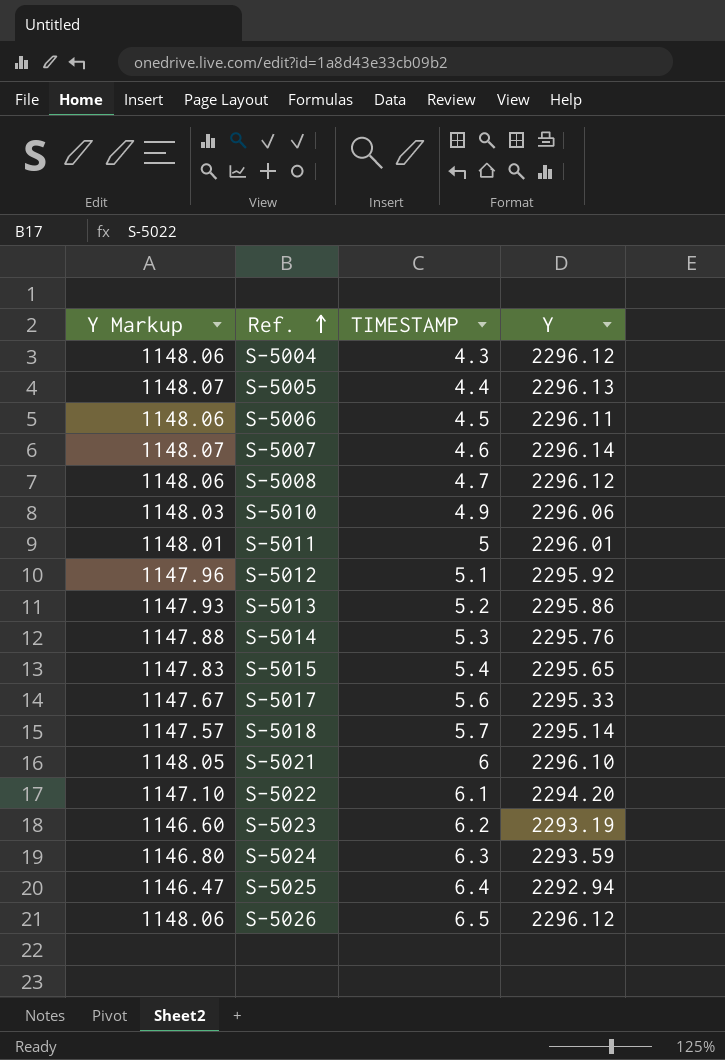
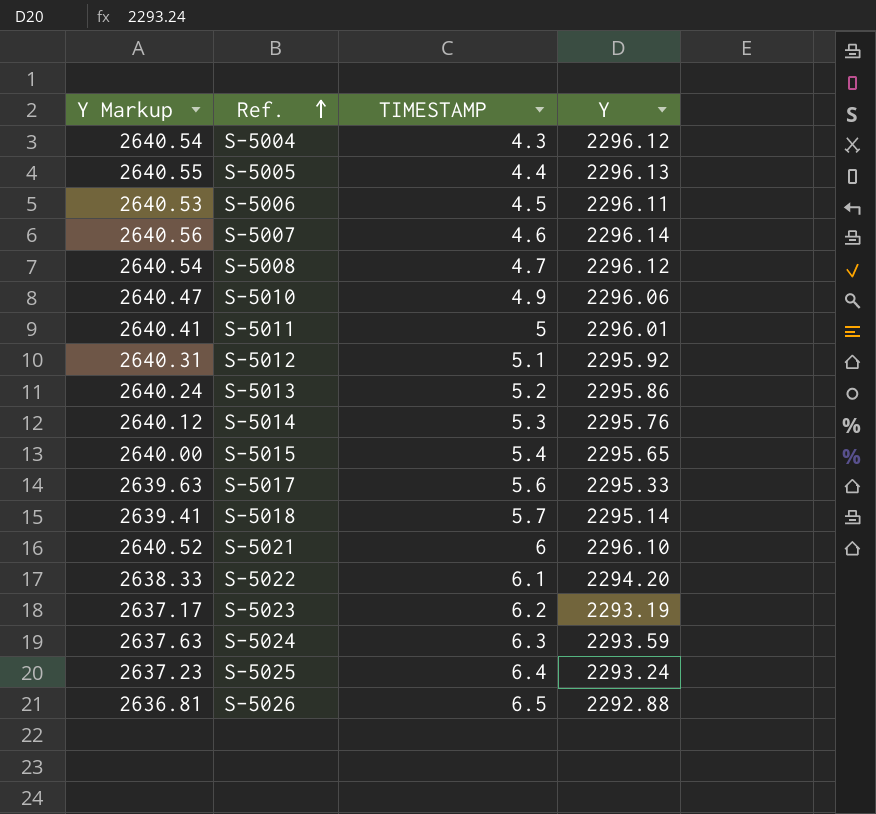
column Y Markup | formula: [Y] * 0.5 -> [Y] * 1.15
S-5025 | Y: 2292.94 -> 2293.24
S-5026 | Y: 2296.12 -> 2292.88

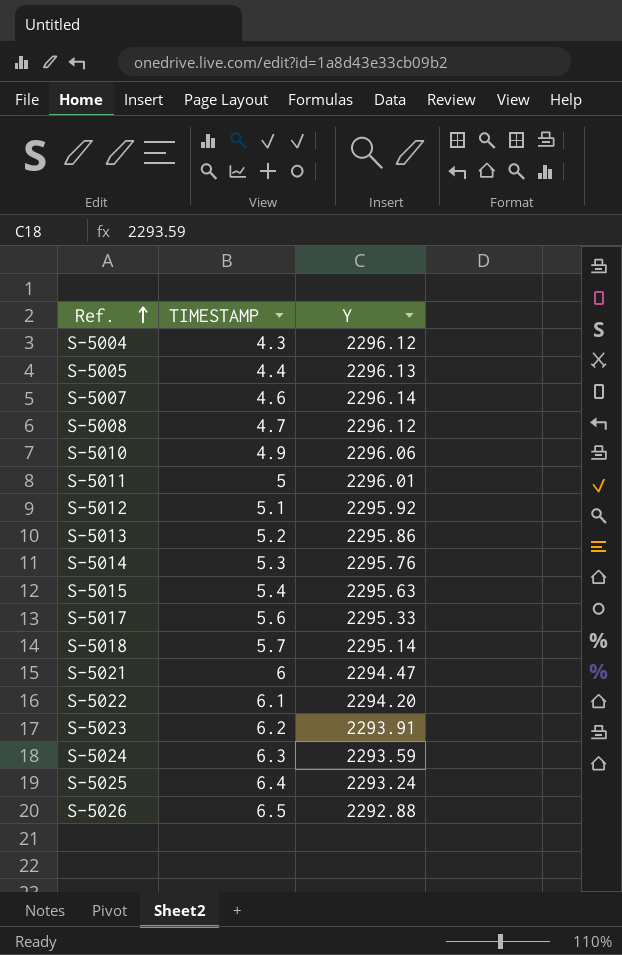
column Y Markup | formula: [Y] * 1.15 -> none
row S-5006: 2640.53 | 4.5 | 2296.11 -> none
S-5015 | Y: 2295.65 -> 2295.63
S-5021 | Y: 2296.10 -> 2294.47
S-5023 | Y: 2293.19 -> 2293.91

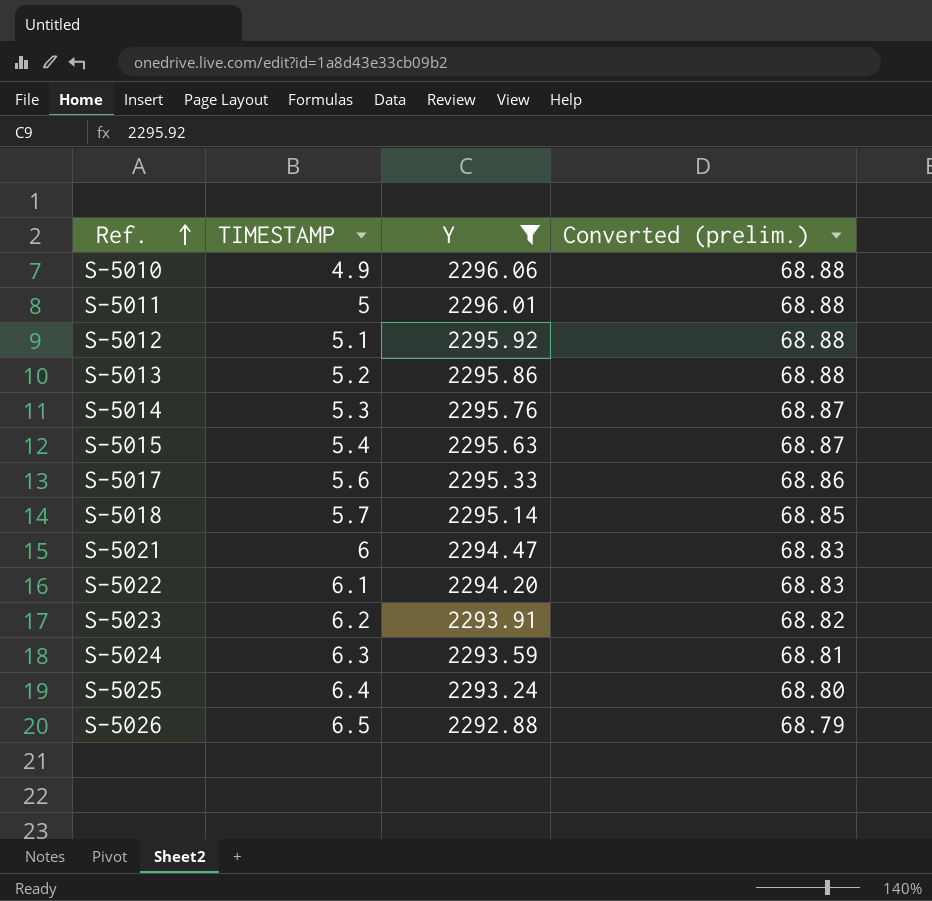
filter: none -> Y <= 2296.06
column Converted (prelim.) | formula: none -> [Y] * 0.03

